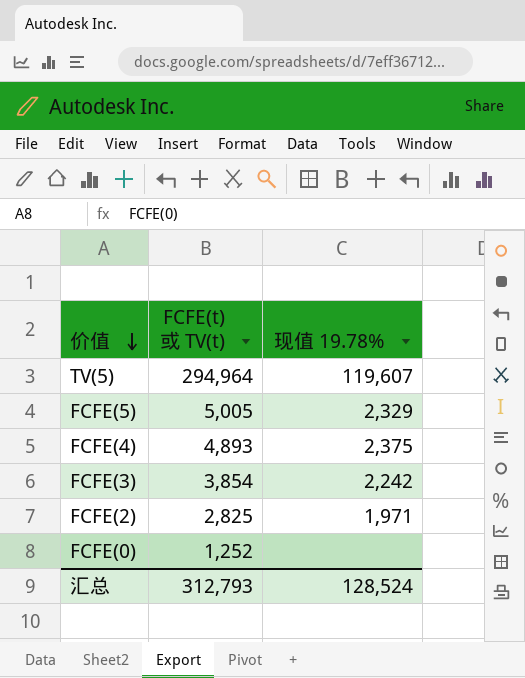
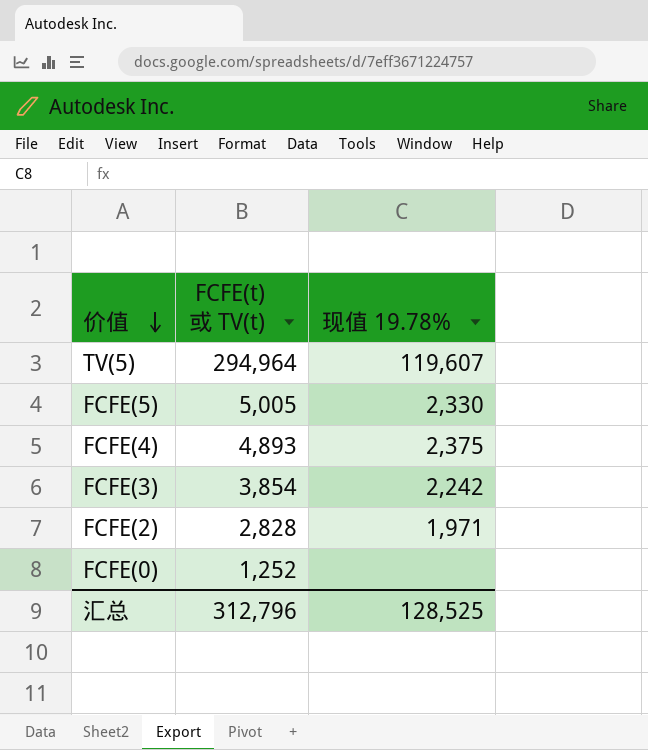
FCFE(5) | 现值 19.78%: 2,329 -> 2,330
FCFE(2) | FCFE(t) 或 TV(t): 2,825 -> 2,828
汇总 | FCFE(t) 或 TV(t): 312,793 -> 312,796
汇总 | 现值 19.78%: 128,524 -> 128,525

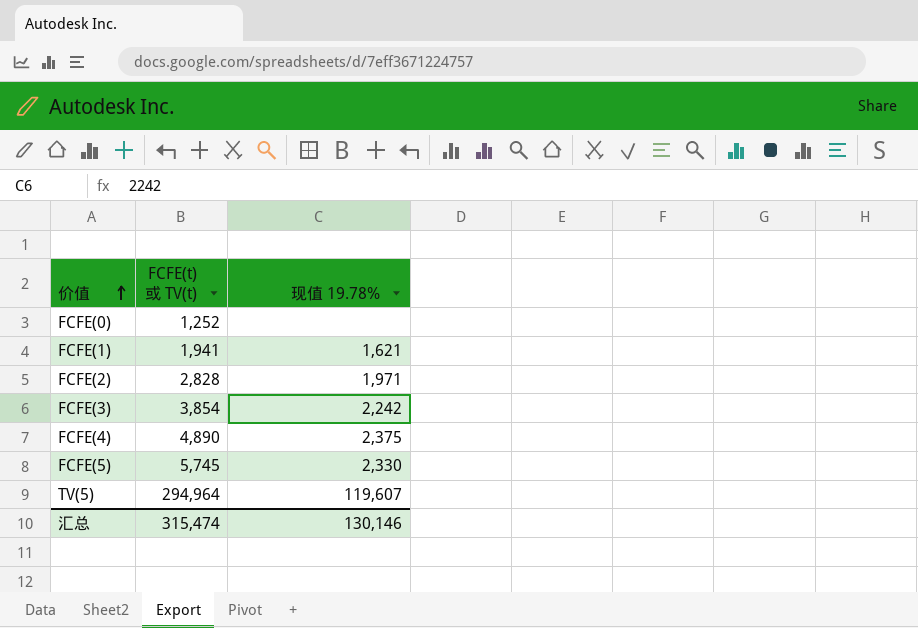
row order: 价值 descending -> 价值 ascending
row FCFE(1): none -> 1,941 | 1,621
FCFE(4) | FCFE(t) 或 TV(t): 4,893 -> 4,890
FCFE(5) | FCFE(t) 或 TV(t): 5,005 -> 5,745
汇总 | FCFE(t) 或 TV(t): 312,796 -> 315,474
汇总 | 现值 19.78%: 128,525 -> 130,146

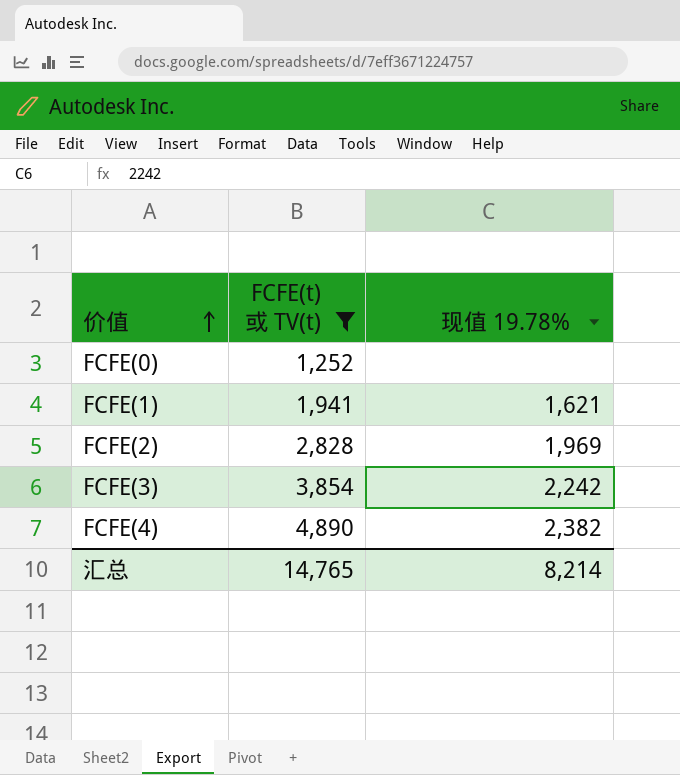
filter: none -> FCFE(t) 或 TV(t) <= 4,890
FCFE(2) | 现值 19.78%: 1,971 -> 1,969
FCFE(4) | 现值 19.78%: 2,375 -> 2,382
汇总 | FCFE(t) 或 TV(t): 315,474 -> 14,765
汇总 | 现值 19.78%: 130,146 -> 8,214

